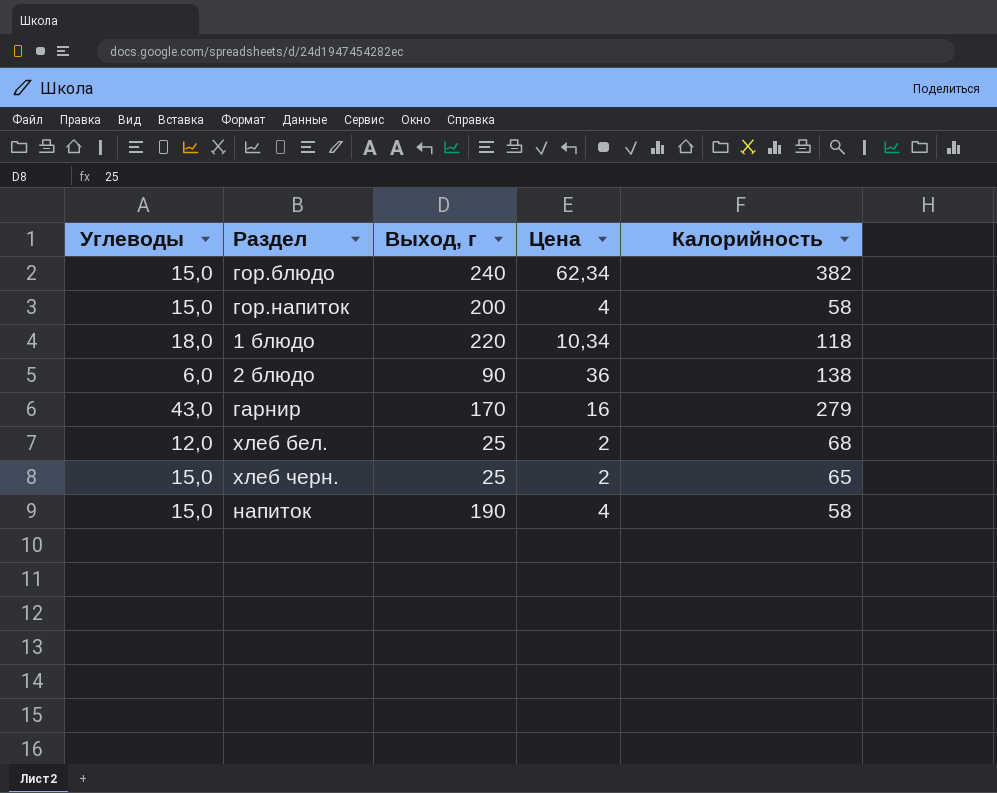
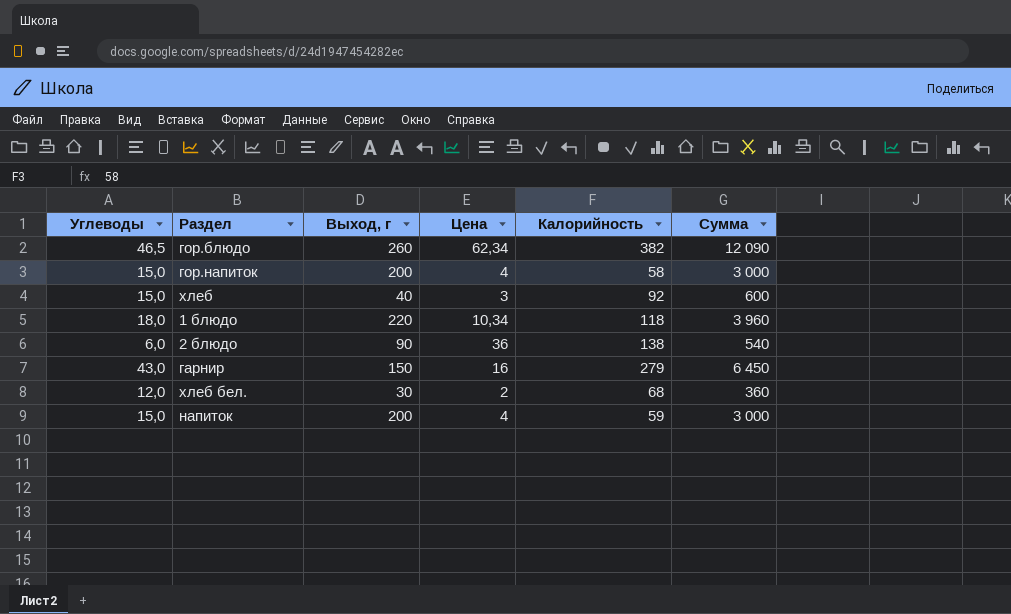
column Сумма | formula: none -> [Углеводы] * [Выход, г]
row хлеб черн.: 15,0 | 25 | 2 | 65 -> none
гор.блюдо | Углеводы: 15,0 -> 46,5
гор.блюдо | Выход, г: 240 -> 260
row хлеб: none -> 15,0 | 40 | 3 | 92 | 600
гарнир | Выход, г: 170 -> 150
хлеб бел. | Выход, г: 25 -> 30
напиток | Выход, г: 190 -> 200
напиток | Калорийность: 58 -> 59

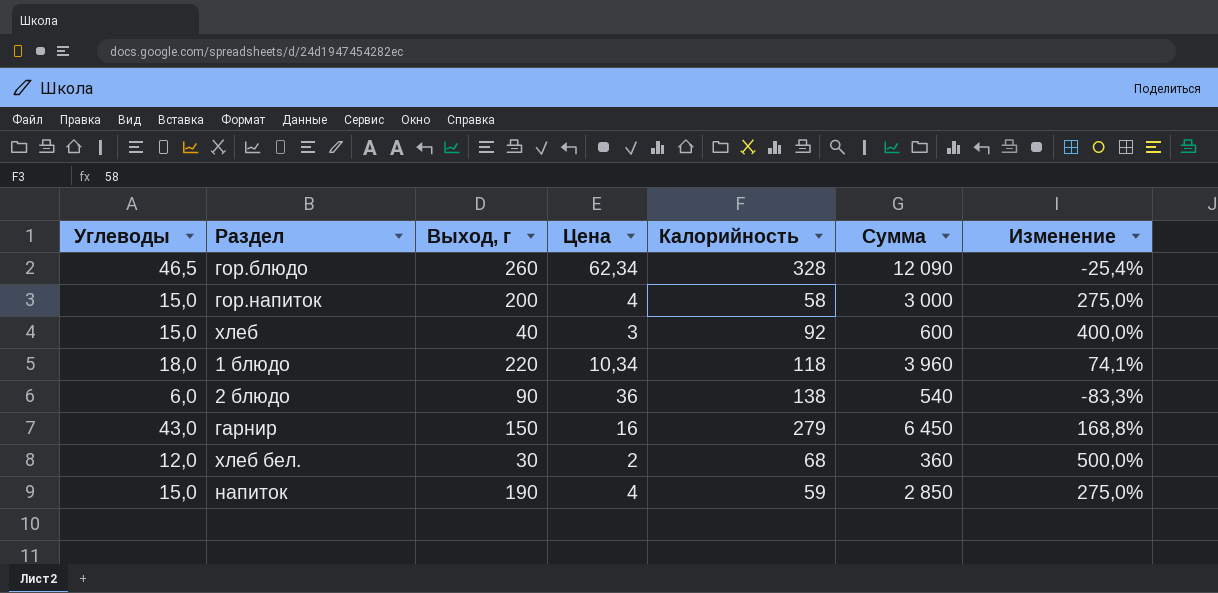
column Изменение | formula: none -> ([Углеводы] - [Цена]) / [Цена]
гор.блюдо | Калорийность: 382 -> 328
напиток | Выход, г: 200 -> 190
напиток | Сумма: 3 000 -> 2 850

